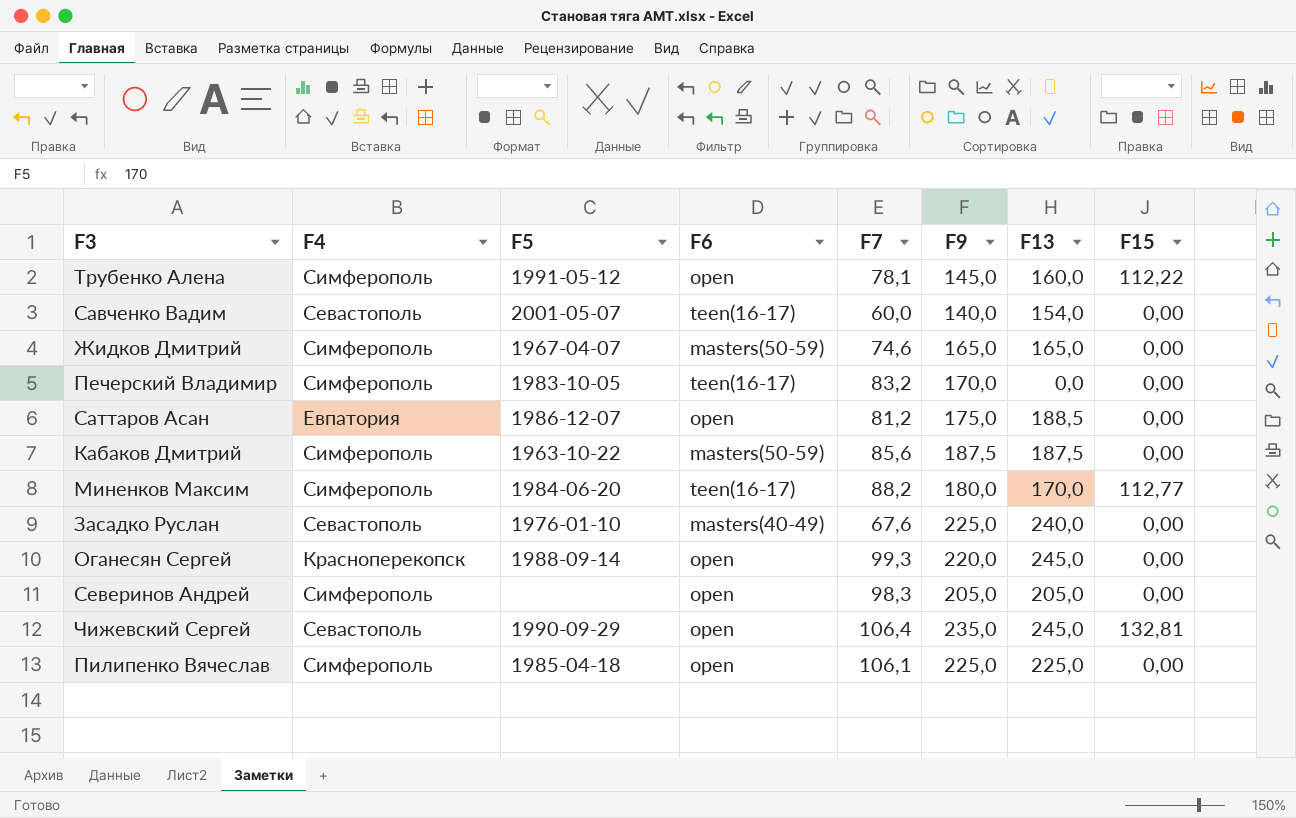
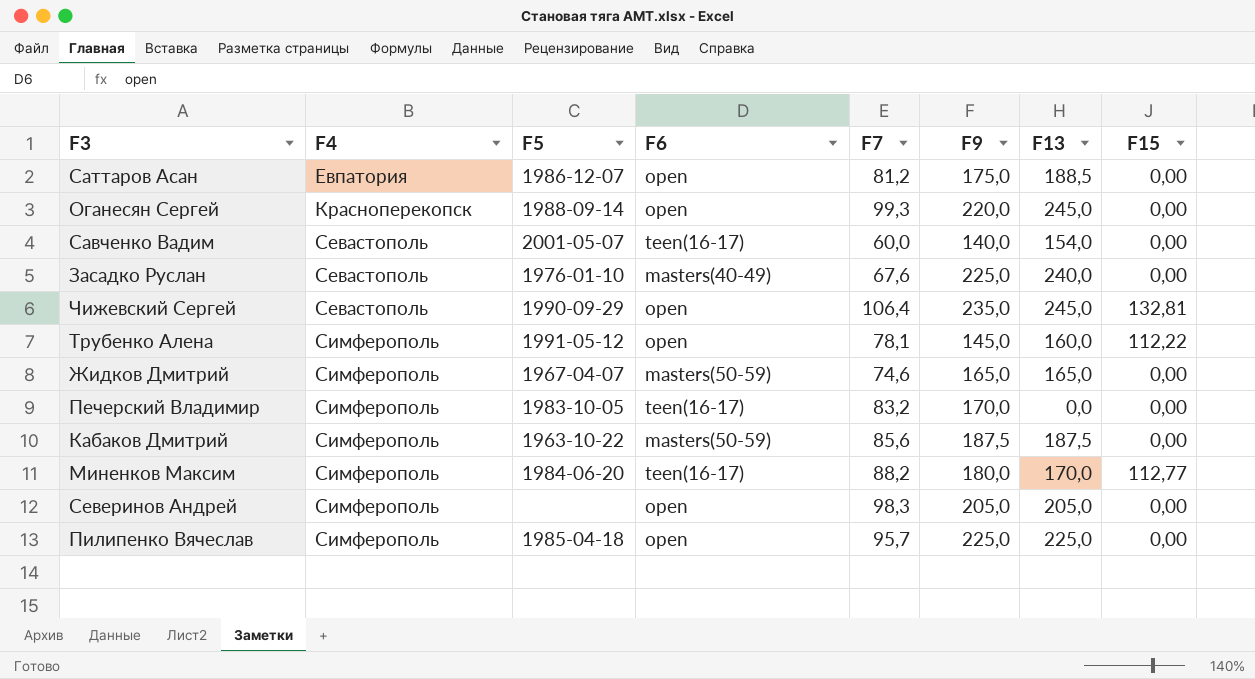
row order: none -> F4 ascending
Пилипенко Вячеслав | F7: 106,1 -> 95,7

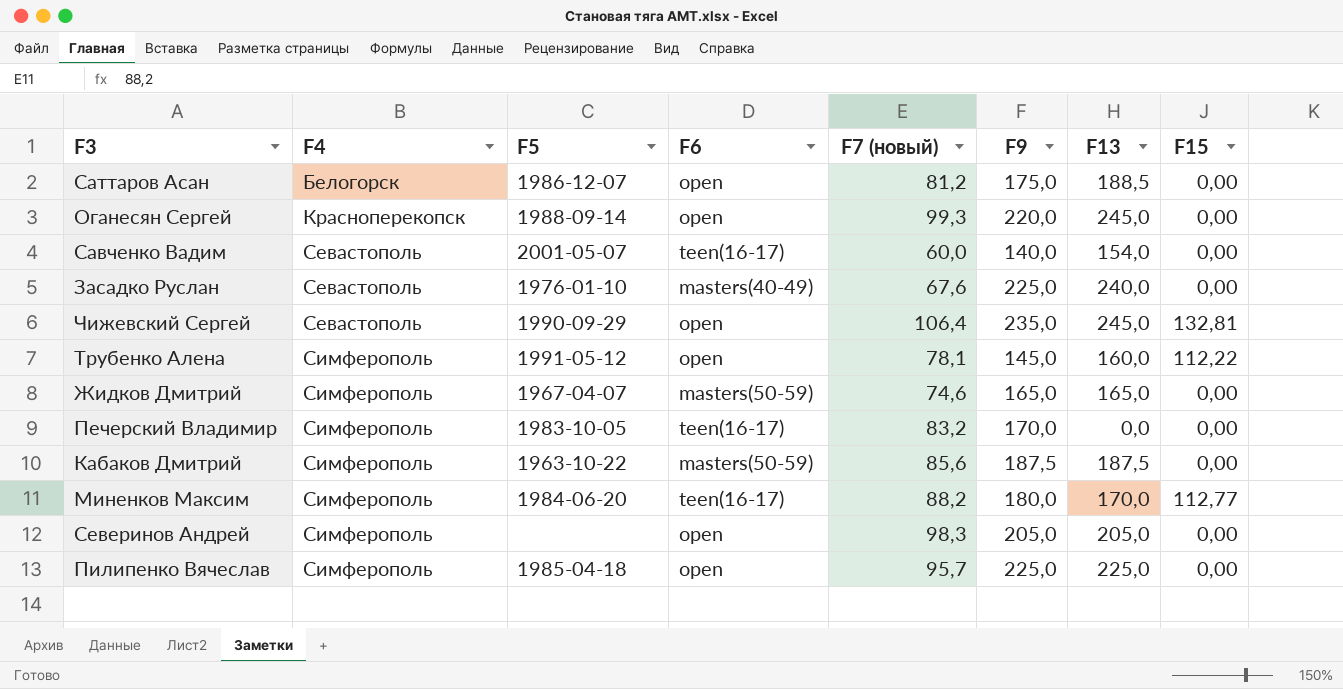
column name: F7 -> F7 (новый)
Саттаров Асан | F4: Евпатория -> Белогорск

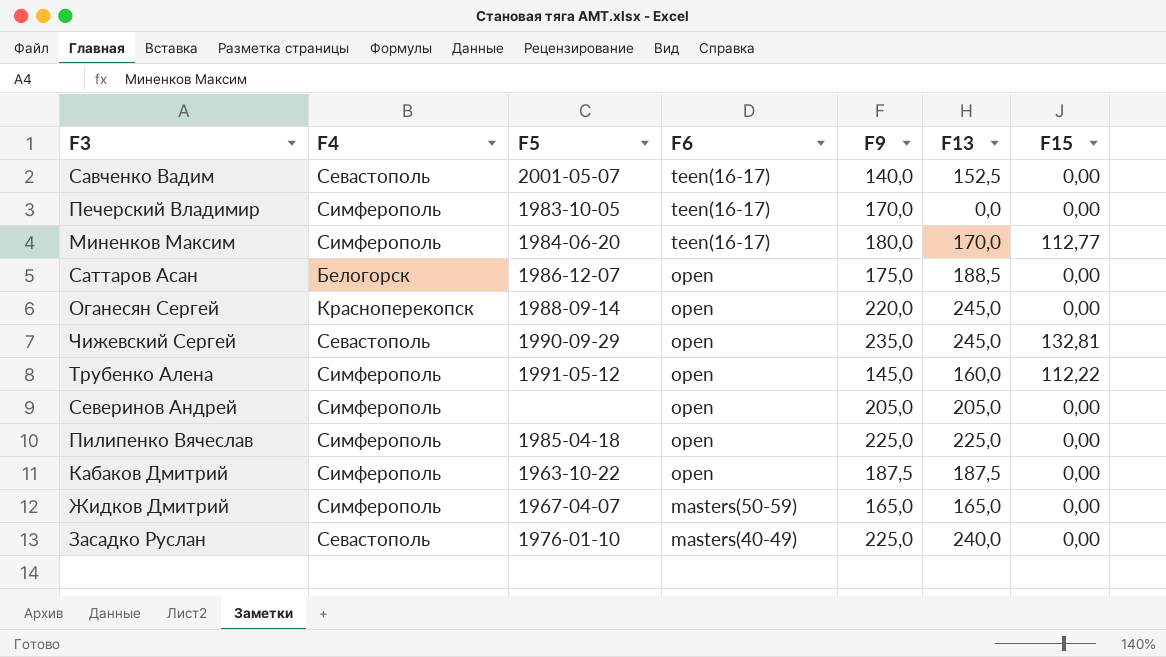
row order: F4 ascending -> F6 descending
column F7 (новый) | position: 5 -> none
Савченко Вадим | F13: 154,0 -> 152,5
Кабаков Дмитрий | F6: masters(50-59) -> open

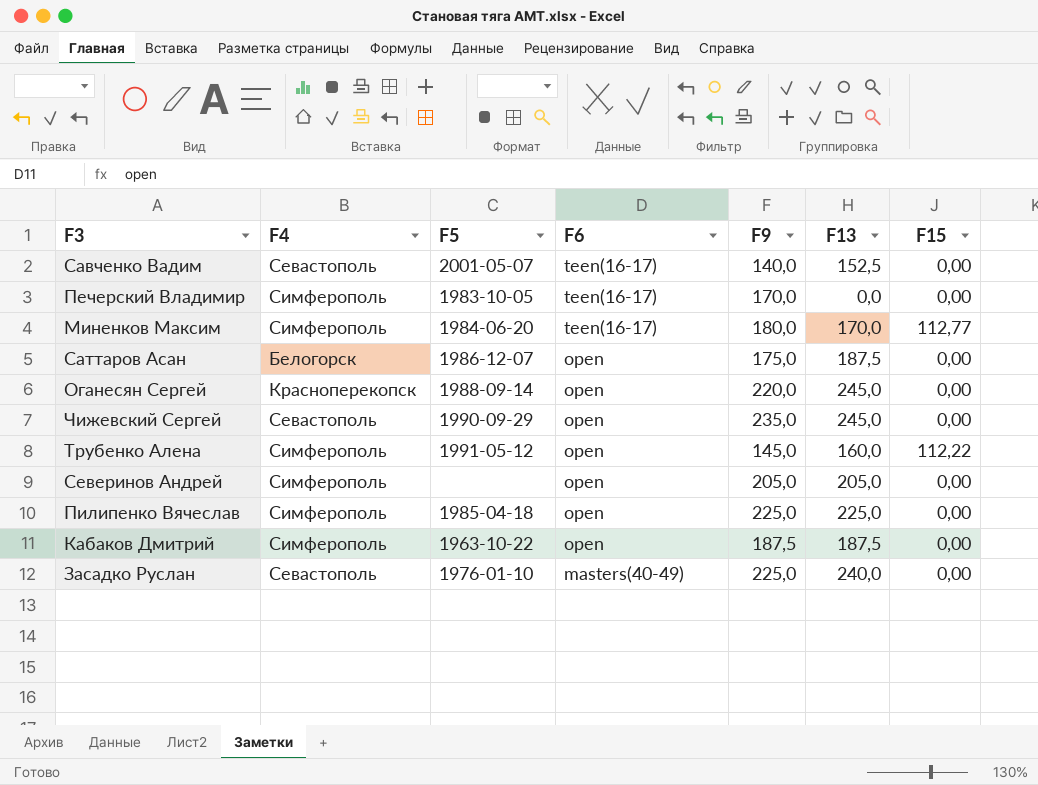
row Жидков Дмитрий: Симферополь | 1967-04-07 | masters(50-59) | 165,0 | 165,0 | 0,00 -> none
Саттаров Асан | F13: 188,5 -> 187,5
Чижевский Сергей | F15: 132,81 -> 0,00

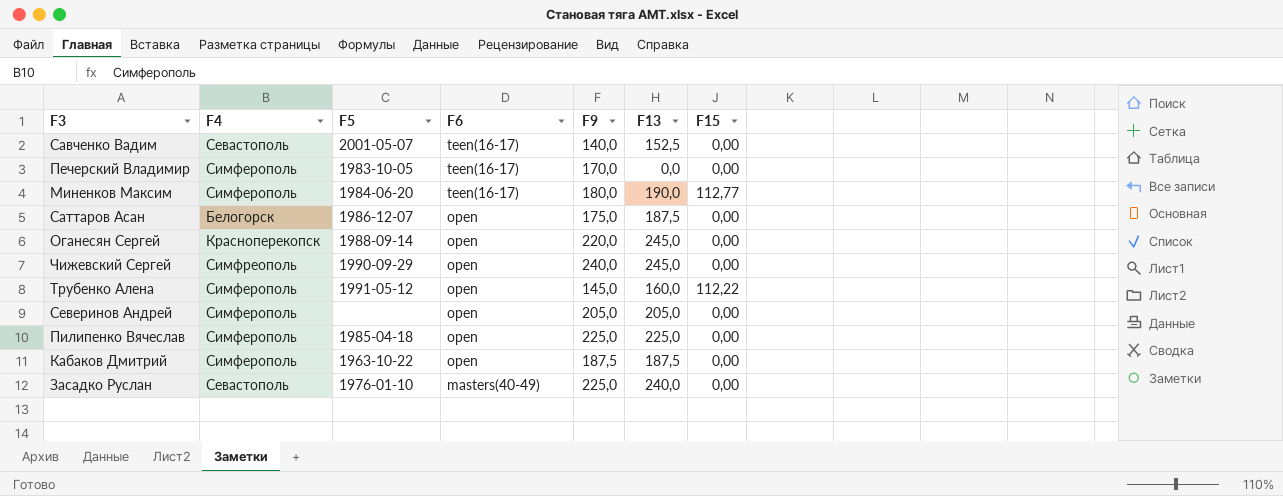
Миненков Максим | F13: 170,0 -> 190,0
Чижевский Сергей | F4: Севастополь -> Симфреополь
Чижевский Сергей | F9: 235,0 -> 240,0

